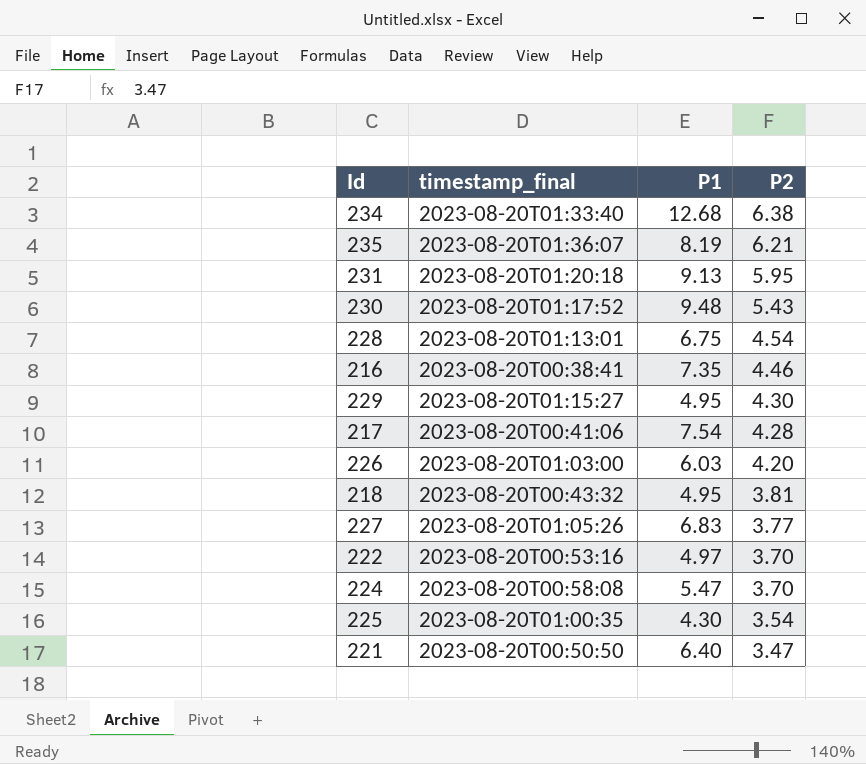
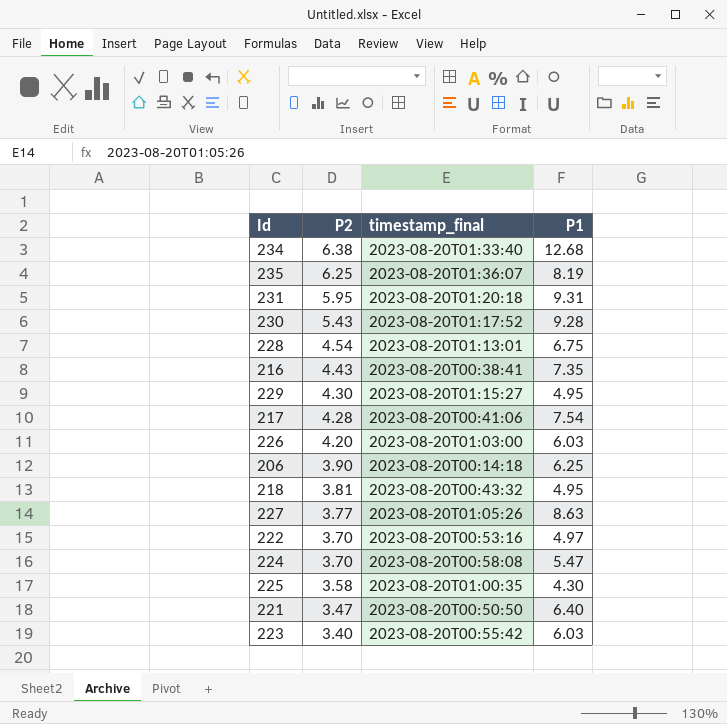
column P2 | position: 4 -> 2
235 | P2: 6.21 -> 6.25
231 | P1: 9.13 -> 9.31
230 | P1: 9.48 -> 9.28
216 | P2: 4.46 -> 4.43
row 206: none -> 3.90 | 2023-08-20T00:14:18 | 6.25
227 | P1: 6.83 -> 8.63
225 | P2: 3.54 -> 3.58
row 223: none -> 3.40 | 2023-08-20T00:55:42 | 6.03

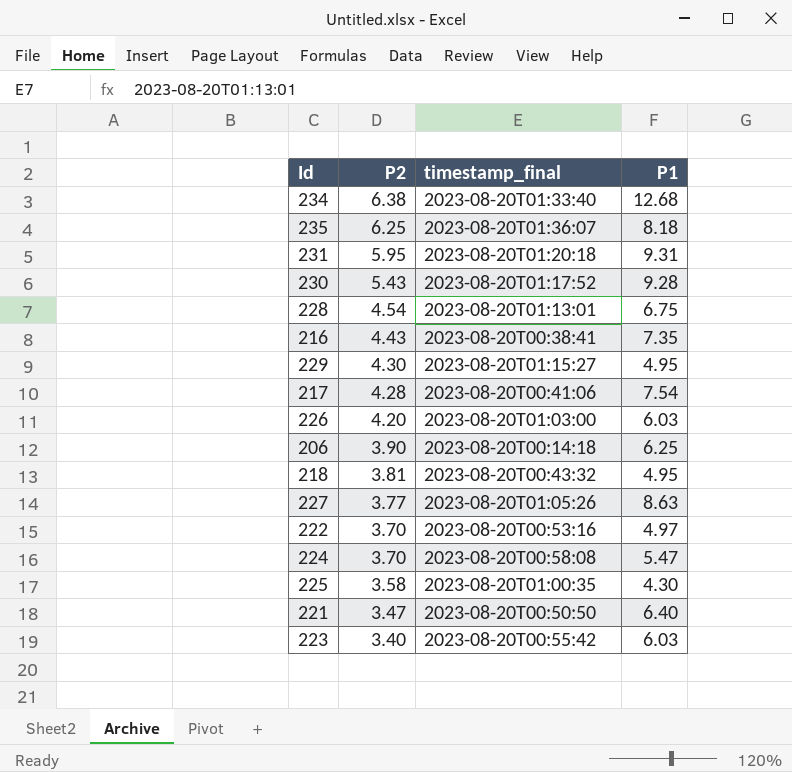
235 | P1: 8.19 -> 8.18

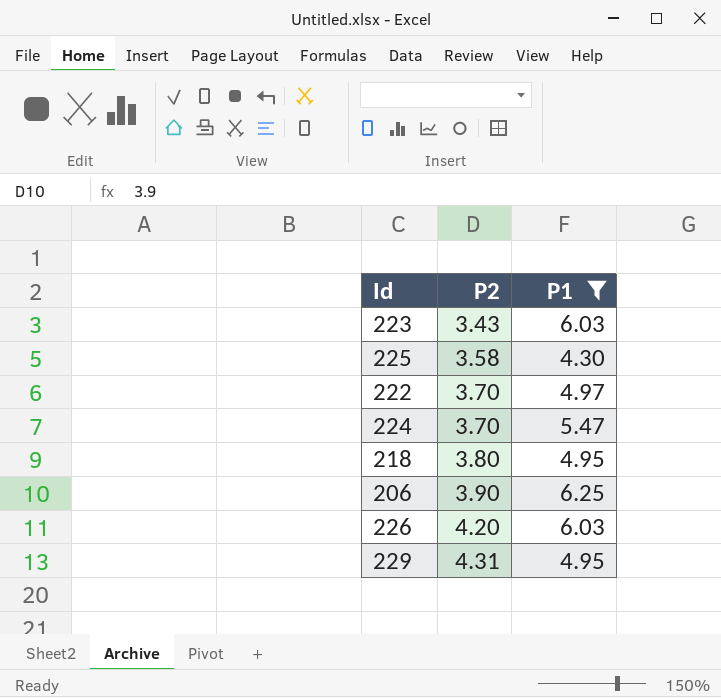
filter: none -> P1 <= 6.25
row order: P2 descending -> P2 ascending
column timestamp_final | position: 3 -> none
223 | P2: 3.40 -> 3.43
218 | P2: 3.81 -> 3.80
229 | P2: 4.30 -> 4.31

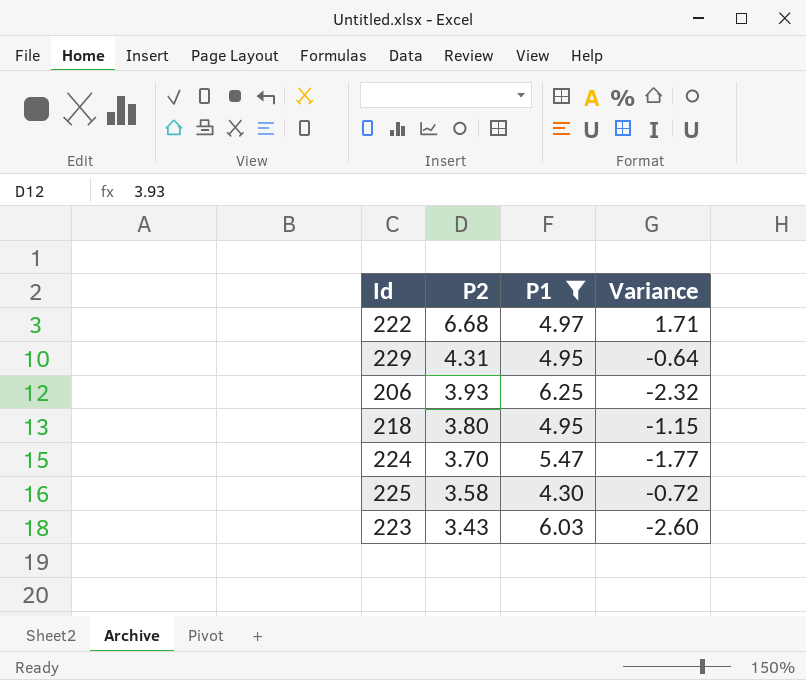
row order: P2 ascending -> P2 descending
column Variance | formula: none -> [P2] - [P1]
row 226: 4.20 | 6.03 -> none
222 | P2: 3.70 -> 6.68
206 | P2: 3.90 -> 3.93

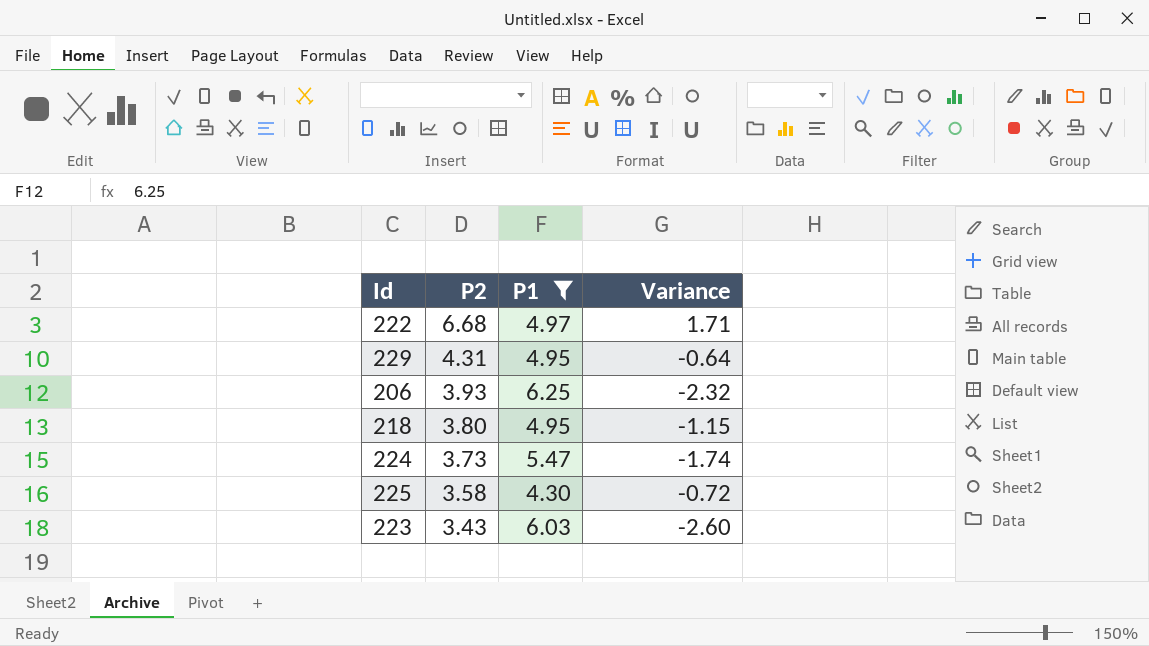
224 | P2: 3.70 -> 3.73
224 | Variance: -1.77 -> -1.74

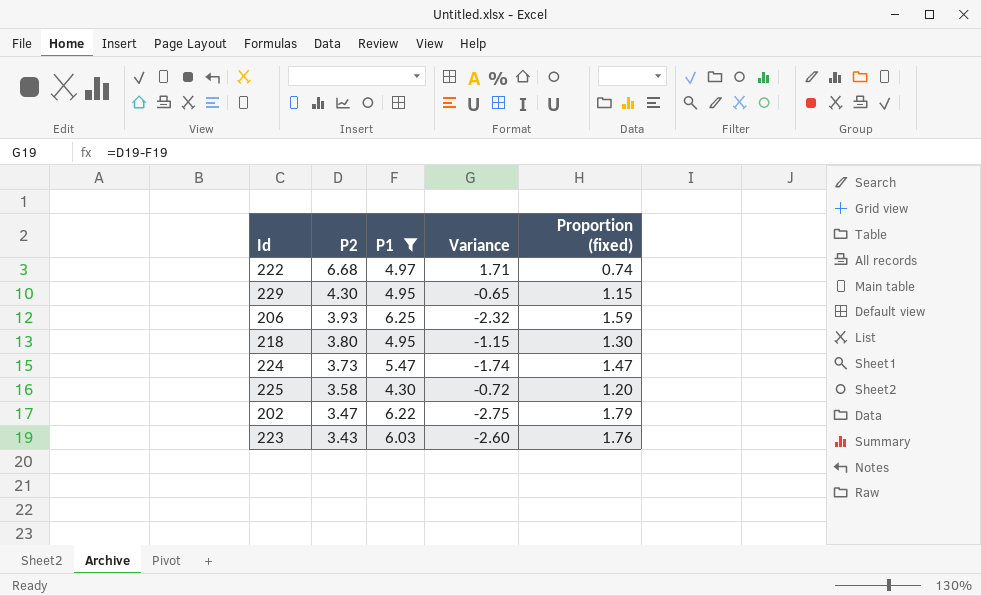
column Proportion (fixed) | formula: none -> [P1] / [P2]
229 | P2: 4.31 -> 4.30
229 | Variance: -0.64 -> -0.65
row 202: none -> 3.47 | 6.22 | -2.75 | 1.79

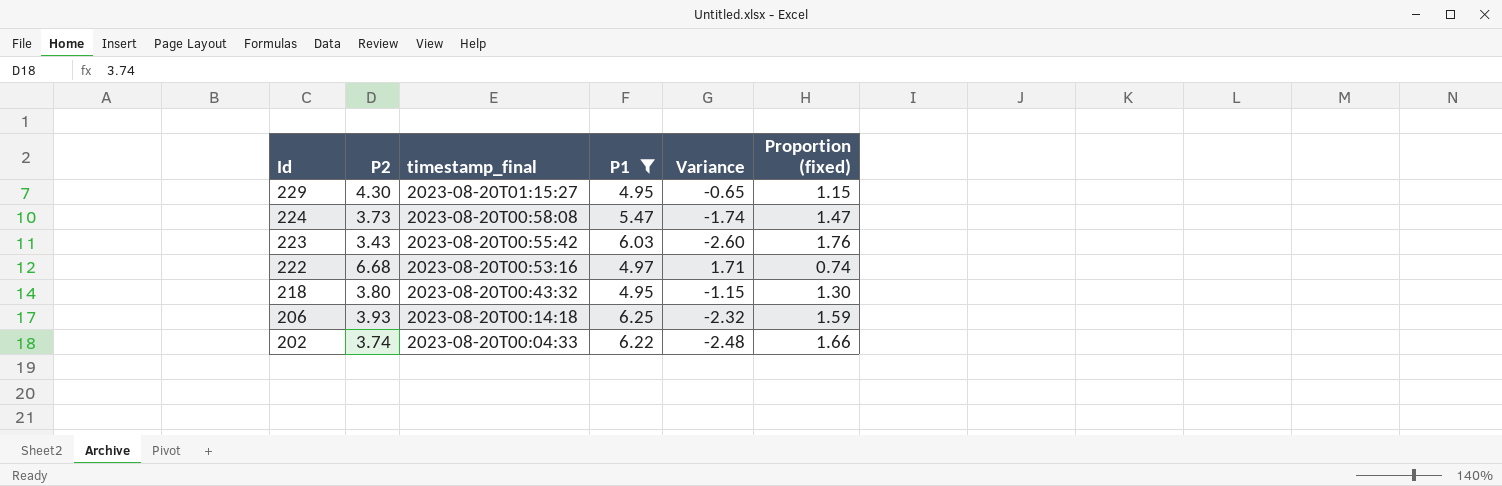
row order: P2 descending -> Id descending
column timestamp_final | position: none -> 3
row 225: 3.58 | 4.30 | -0.72 | 1.20 -> none
202 | P2: 3.47 -> 3.74
202 | Variance: -2.75 -> -2.48
202 | Proportion (fixed): 1.79 -> 1.66

